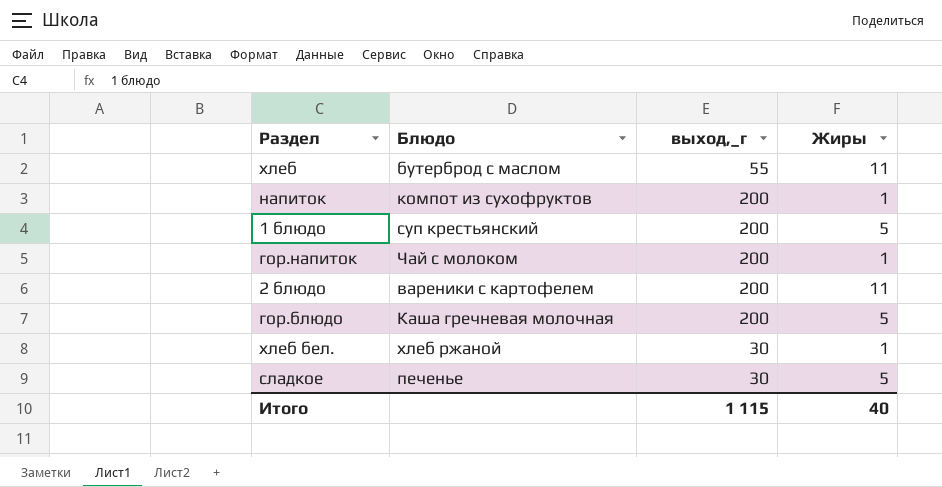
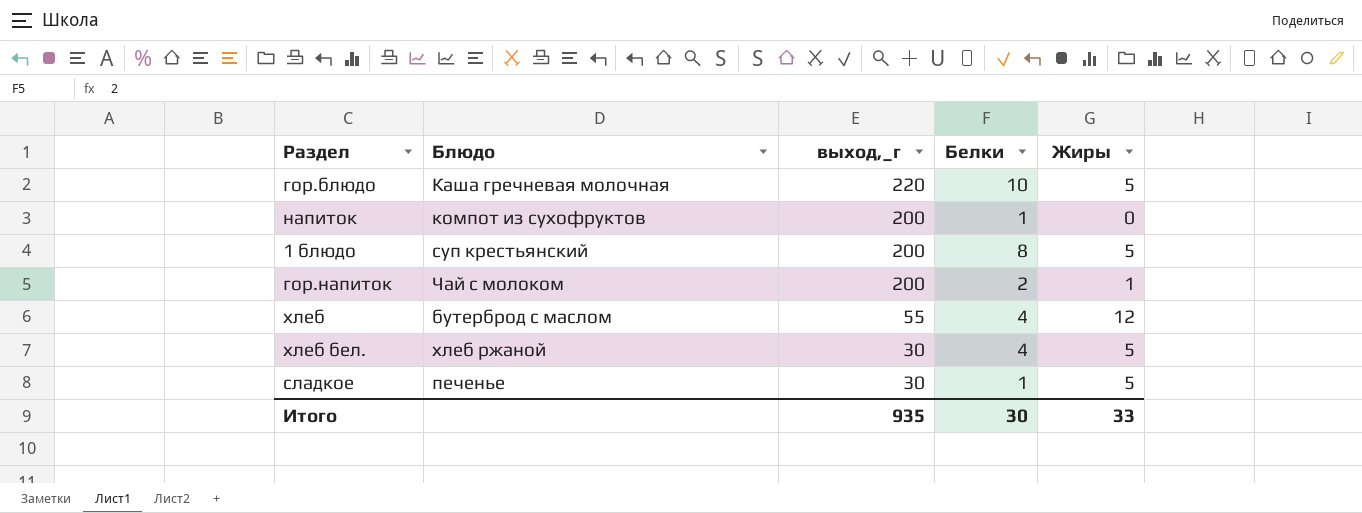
row order: none -> выход,_г descending
column Белки | position: none -> 4
row 2 блюдо: вареники с картофелем | 200 | 11 -> none
гор.блюдо | выход,_г: 200 -> 220
напиток | Жиры: 1 -> 0
хлеб | Жиры: 11 -> 12
хлеб бел. | Жиры: 1 -> 5
Итого | выход,_г: 1 115 -> 935
Итого | Жиры: 40 -> 33

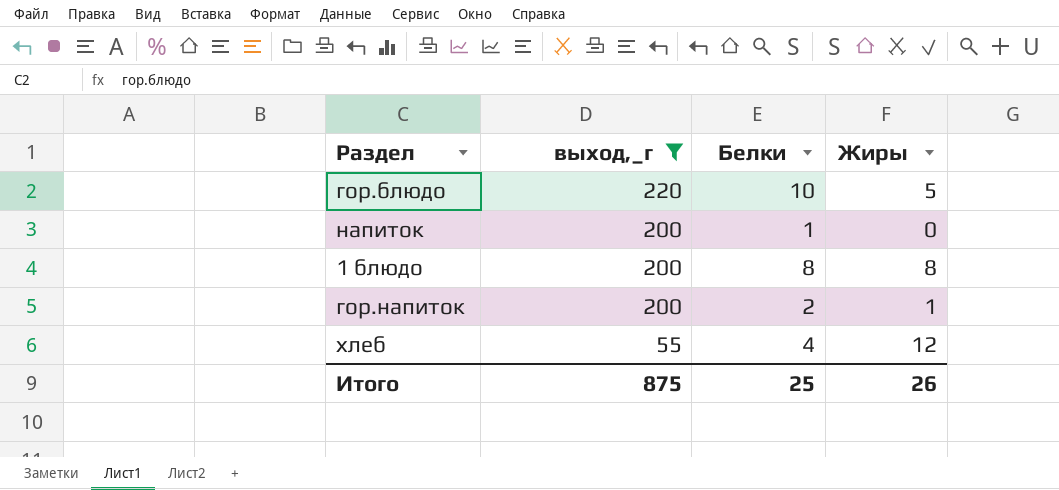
filter: none -> выход,_г != 30
column Блюдо | position: 2 -> none
1 блюдо | Жиры: 5 -> 8
Итого | выход,_г: 935 -> 875
Итого | Белки: 30 -> 25
Итого | Жиры: 33 -> 26

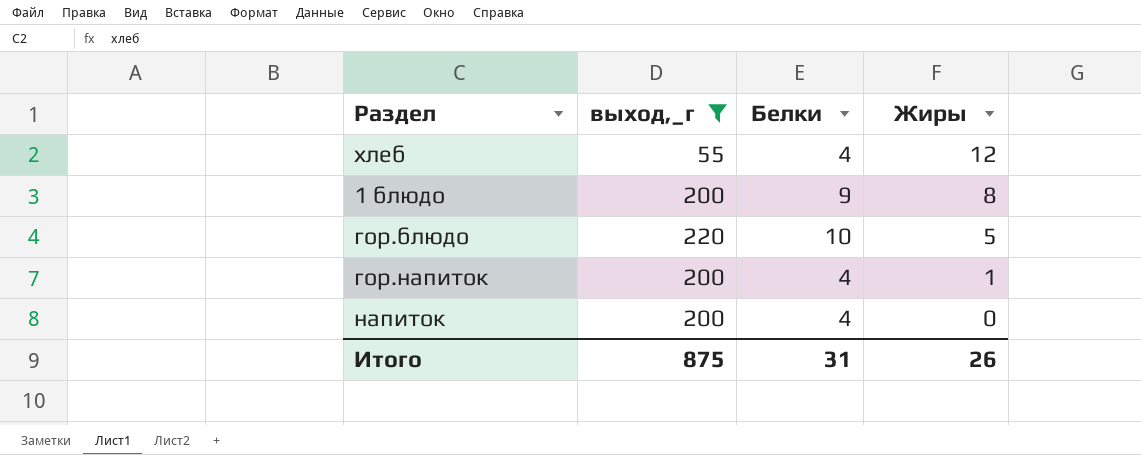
row order: выход,_г descending -> Жиры descending
1 блюдо | Белки: 8 -> 9
гор.напиток | Белки: 2 -> 4
напиток | Белки: 1 -> 4
Итого | Белки: 25 -> 31

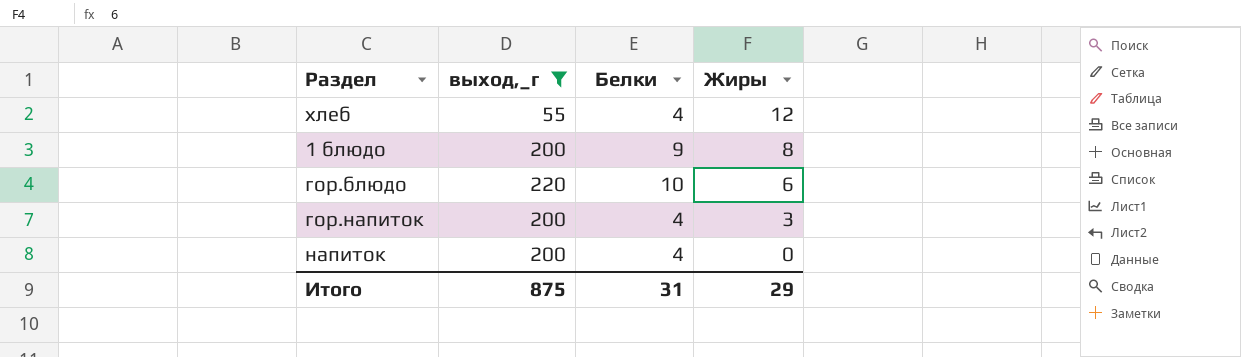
гор.блюдо | Жиры: 5 -> 6
гор.напиток | Жиры: 1 -> 3
Итого | Жиры: 26 -> 29

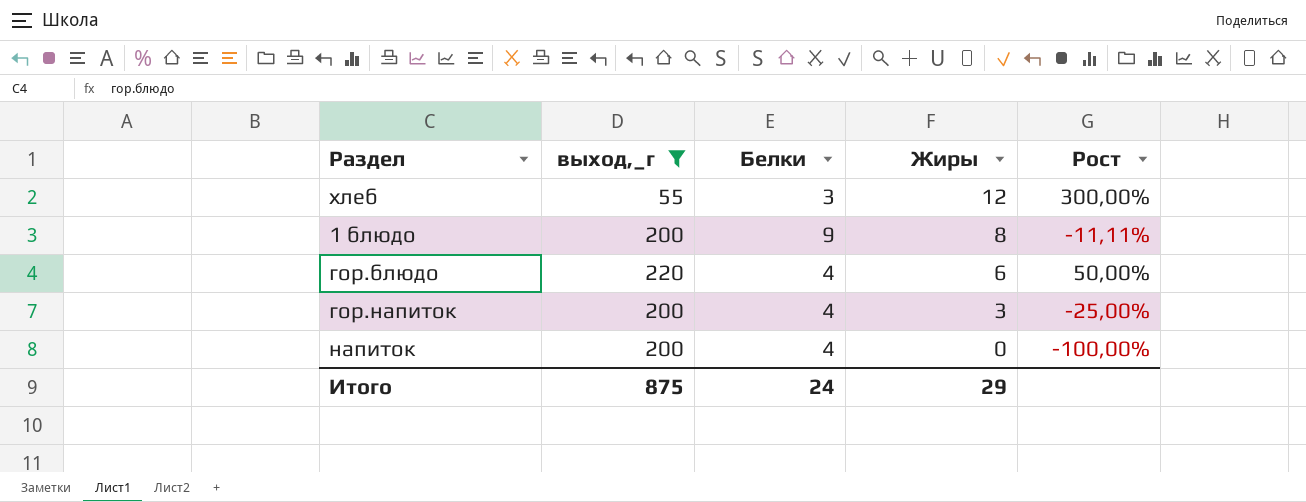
column Рост | formula: none -> ([Жиры] - [Белки]) / [Белки]
хлеб | Белки: 4 -> 3
гор.блюдо | Белки: 10 -> 4
Итого | Белки: 31 -> 24

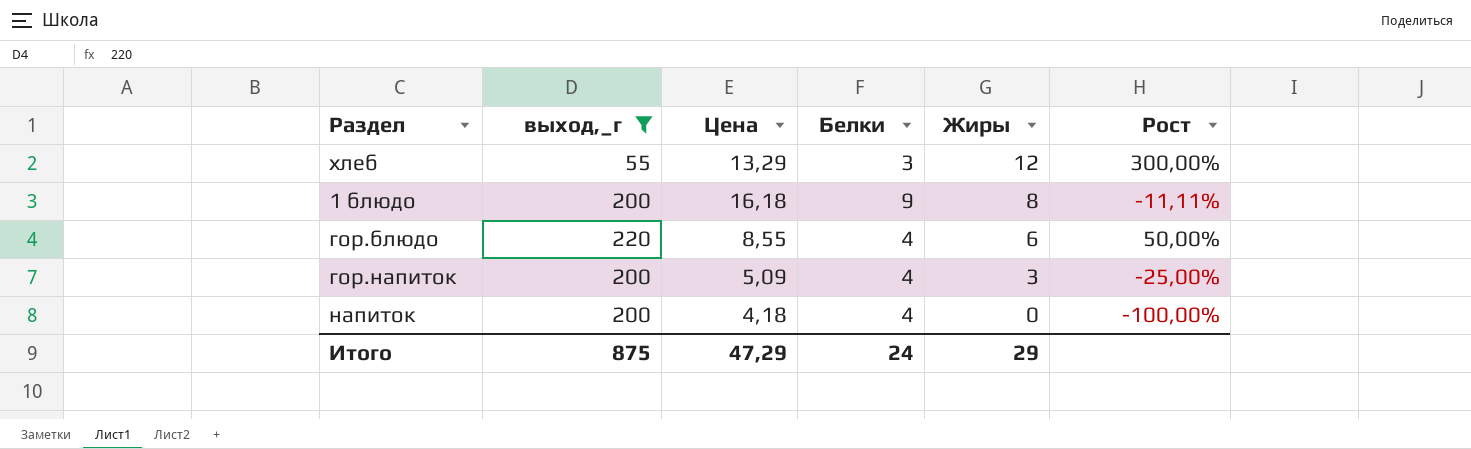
column Цена | position: none -> 3

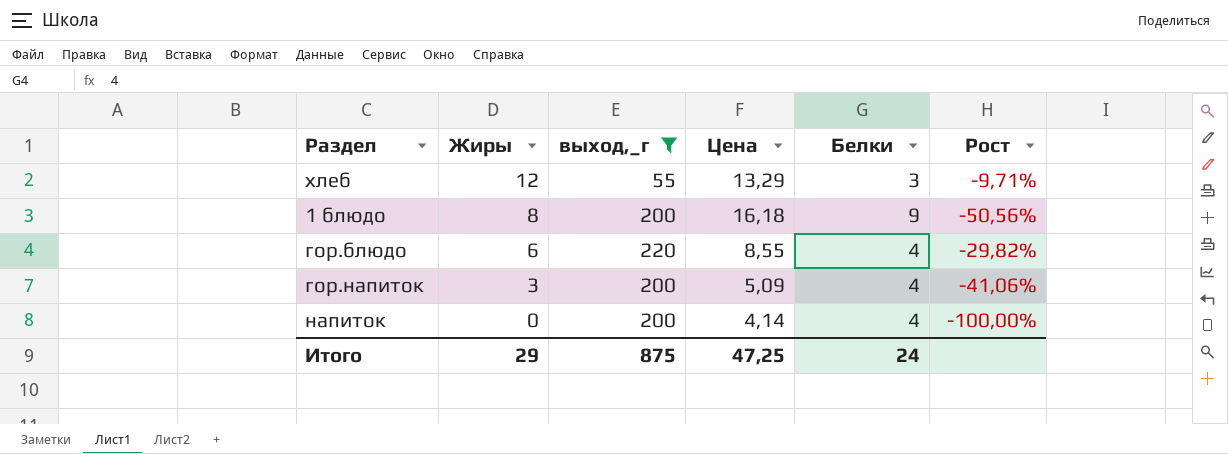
column Жиры | position: 5 -> 2
column Рост | formula: ([Жиры] - [Белки]) / [Белки] -> ([Жиры] - [Цена]) / [Цена]
напиток | Цена: 4,18 -> 4,14
Итого | Цена: 47,29 -> 47,25

